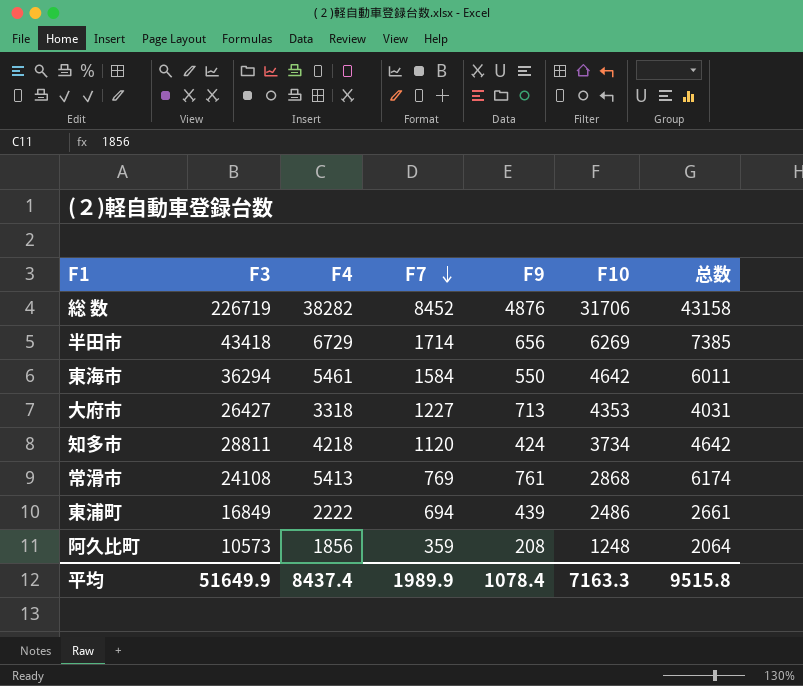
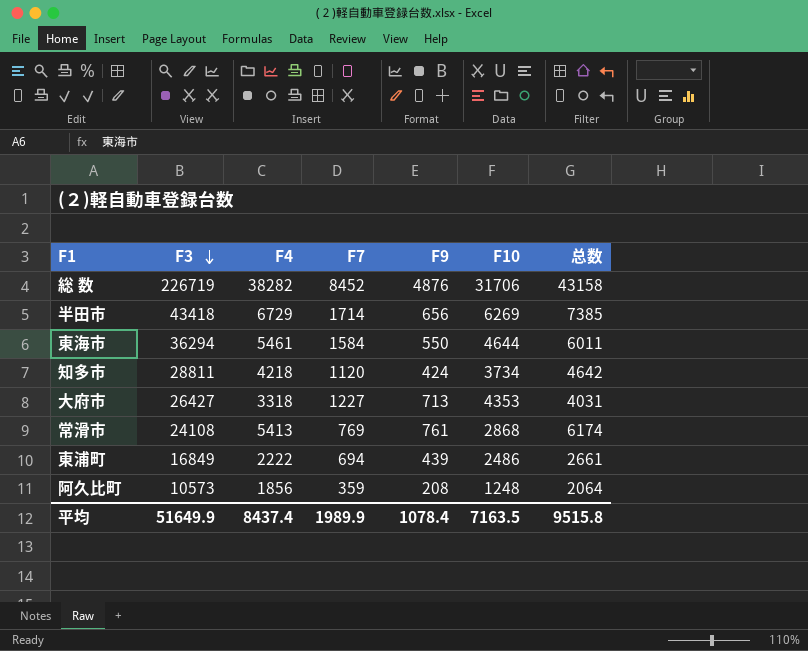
row order: F7 descending -> F3 descending
東海市 | F10: 4642 -> 4644
平均 | F10: 7163.3 -> 7163.5

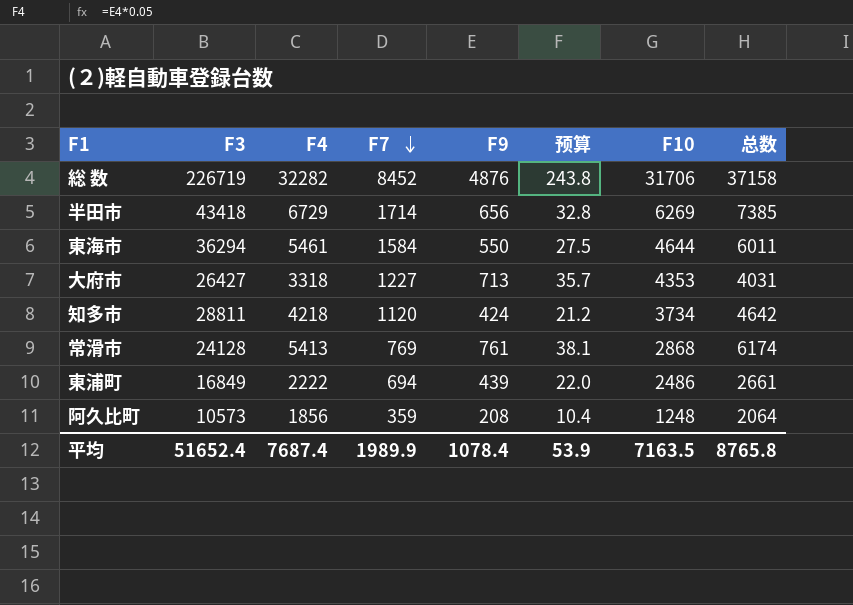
row order: F3 descending -> F7 descending
column 预算 | formula: none -> [F9] * 0.05
総 数 | F4: 38282 -> 32282
総 数 | 总数: 43158 -> 37158
常滑市 | F3: 24108 -> 24128
平均 | F3: 51649.9 -> 51652.4
平均 | F4: 8437.4 -> 7687.4
平均 | 总数: 9515.8 -> 8765.8

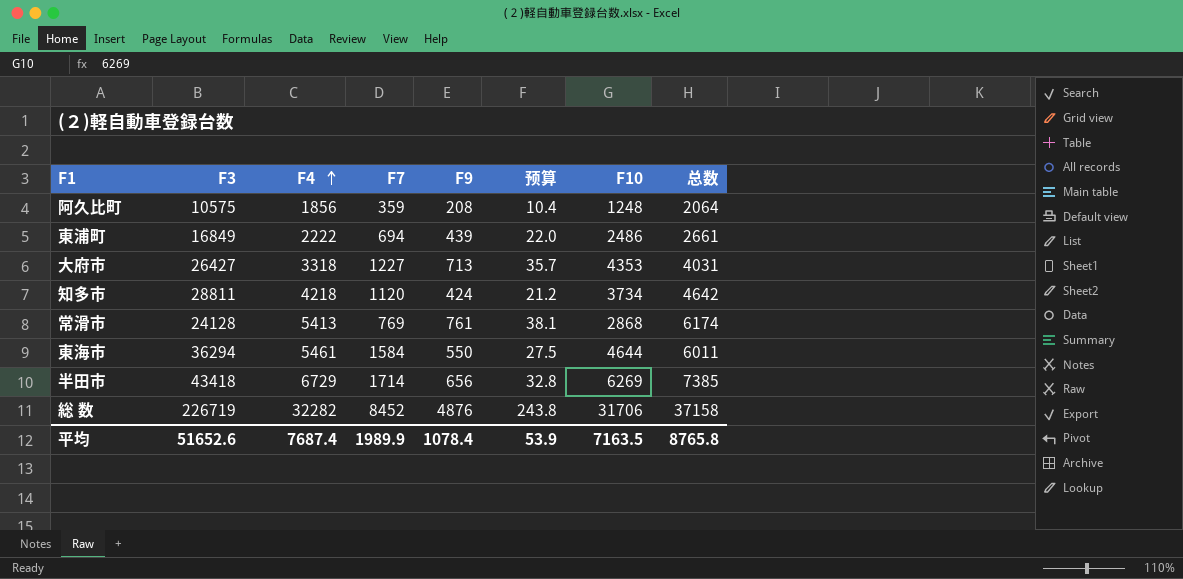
row order: F7 descending -> F4 ascending
阿久比町 | F3: 10573 -> 10575
平均 | F3: 51652.4 -> 51652.6

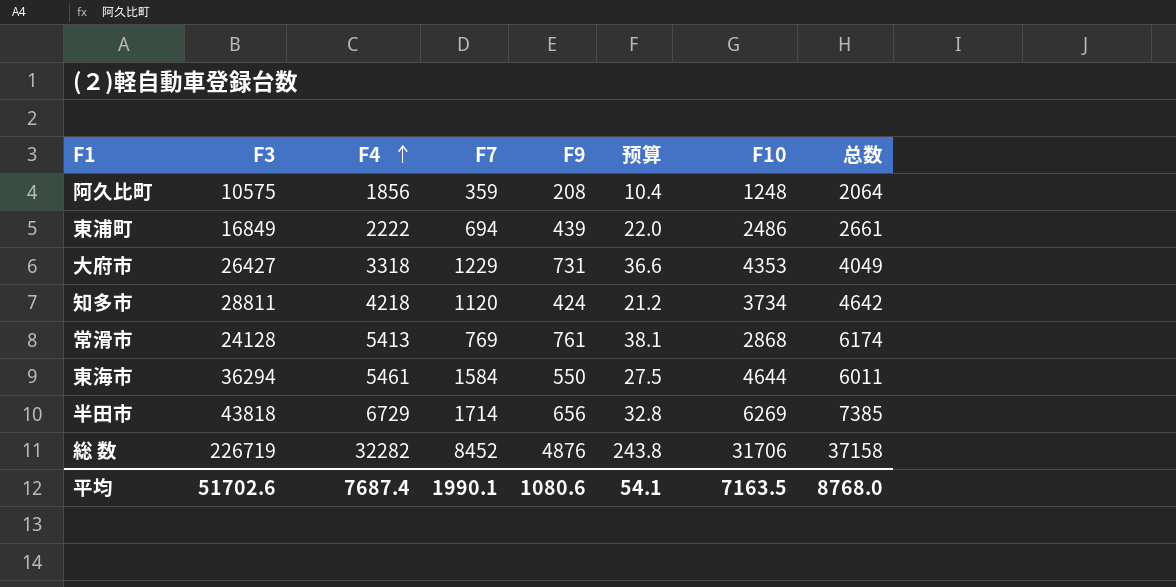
大府市 | F7: 1227 -> 1229
大府市 | F9: 713 -> 731
大府市 | 预算: 35.7 -> 36.6
大府市 | 总数: 4031 -> 4049
半田市 | F3: 43418 -> 43818
平均 | F3: 51652.6 -> 51702.6
平均 | F7: 1989.9 -> 1990.1
平均 | F9: 1078.4 -> 1080.6
平均 | 预算: 53.9 -> 54.1
平均 | 总数: 8765.8 -> 8768.0

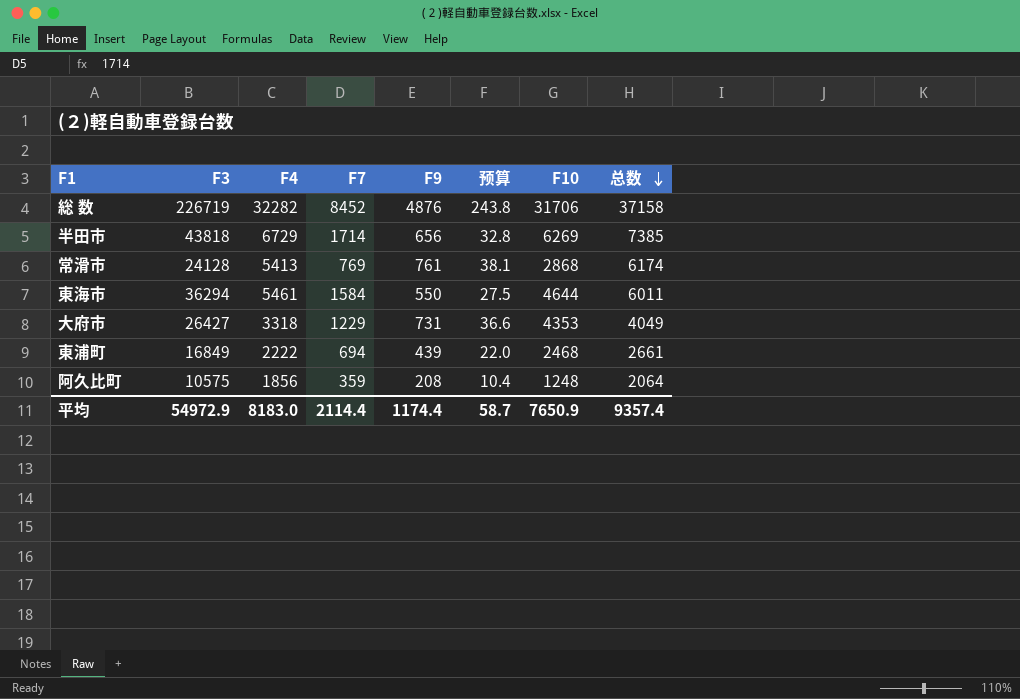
row order: F4 ascending -> 总数 descending
row 知多市: 28811 | 4218 | 1120 | 424 | 21.2 | 3734 | 4642 -> none
東浦町 | F10: 2486 -> 2468
平均 | F3: 51702.6 -> 54972.9
平均 | F4: 7687.4 -> 8183.0
平均 | F7: 1990.1 -> 2114.4
平均 | F9: 1080.6 -> 1174.4
平均 | 预算: 54.1 -> 58.7
平均 | F10: 7163.5 -> 7650.9
平均 | 总数: 8768.0 -> 9357.4

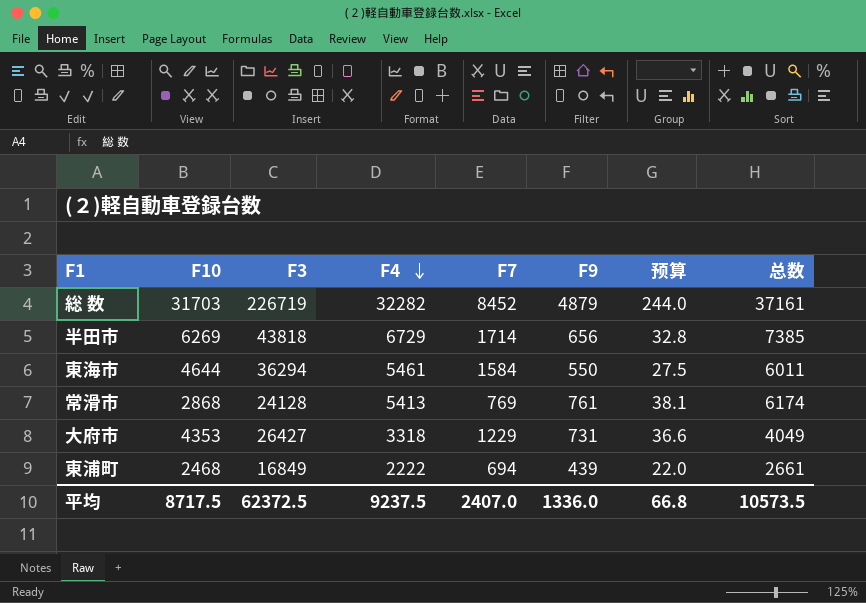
row order: 总数 descending -> F4 descending
column F10 | position: 7 -> 2
row 阿久比町: 10575 | 1856 | 359 | 208 | 10.4 | 1248 | 2064 -> none
総 数 | F10: 31706 -> 31703
総 数 | F9: 4876 -> 4879
総 数 | 预算: 243.8 -> 244.0
総 数 | 总数: 37158 -> 37161
平均 | F10: 7650.9 -> 8717.5
平均 | F3: 54972.9 -> 62372.5
平均 | F4: 8183.0 -> 9237.5
平均 | F7: 2114.4 -> 2407.0
平均 | F9: 1174.4 -> 1336.0
平均 | 预算: 58.7 -> 66.8
平均 | 总数: 9357.4 -> 10573.5

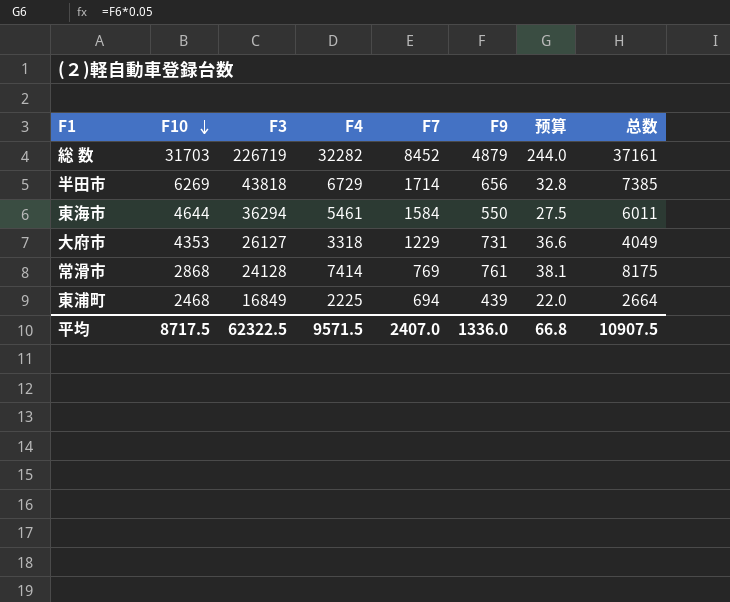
row order: F4 descending -> F10 descending
大府市 | F3: 26427 -> 26127
常滑市 | F4: 5413 -> 7414
常滑市 | 总数: 6174 -> 8175
東浦町 | F4: 2222 -> 2225
東浦町 | 总数: 2661 -> 2664
平均 | F3: 62372.5 -> 62322.5
平均 | F4: 9237.5 -> 9571.5
平均 | 总数: 10573.5 -> 10907.5

